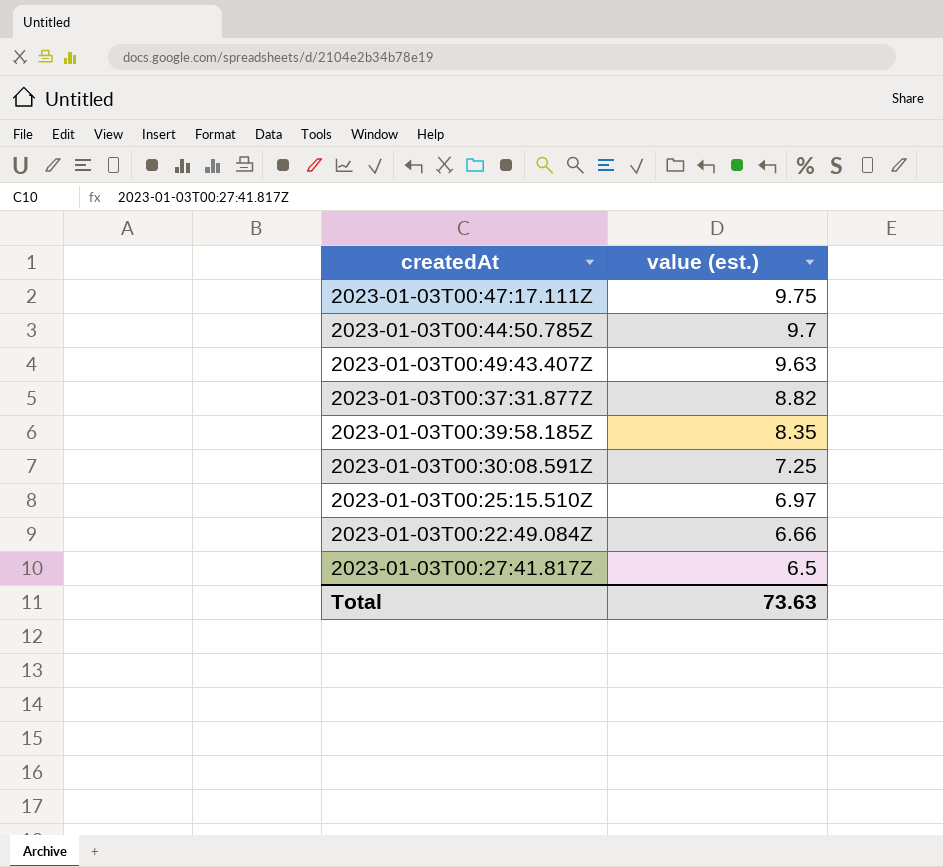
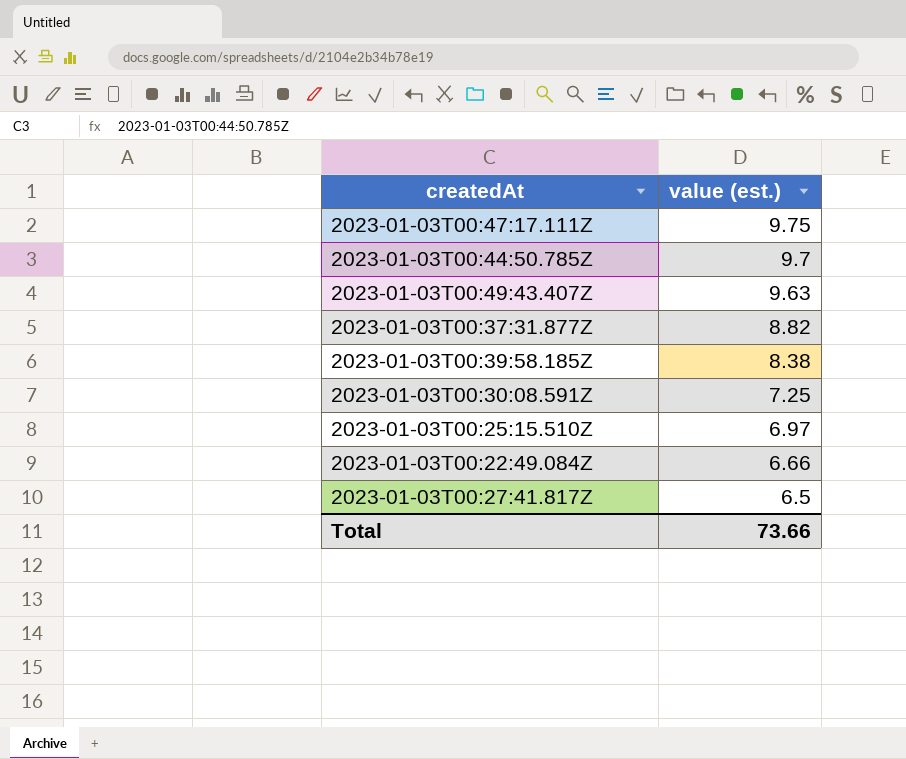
2023-01-03T00:39:58.185Z | value (est.): 8.35 -> 8.38
Total | value (est.): 73.63 -> 73.66

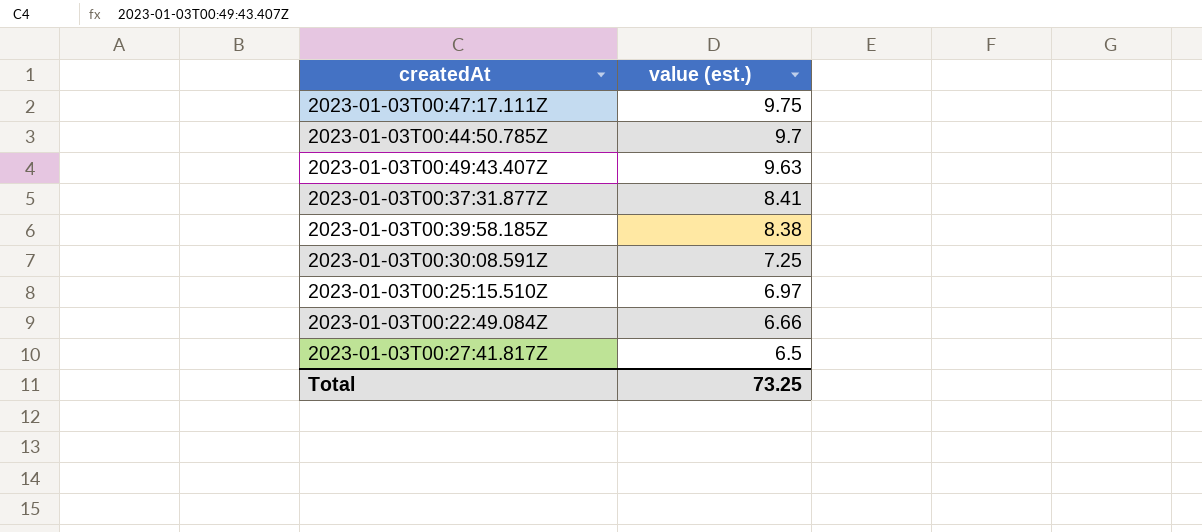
2023-01-03T00:37:31.877Z | value (est.): 8.82 -> 8.41
Total | value (est.): 73.66 -> 73.25

